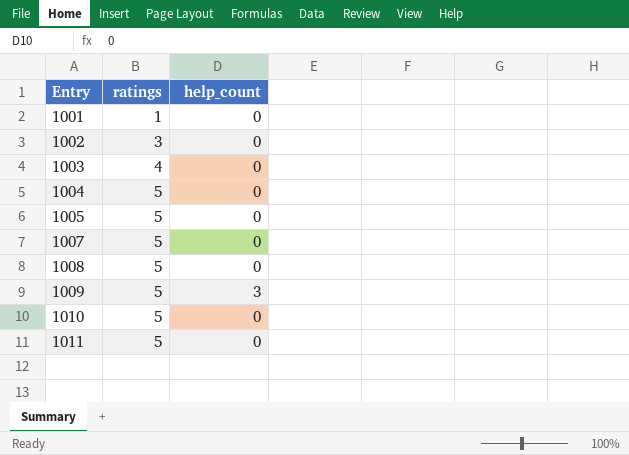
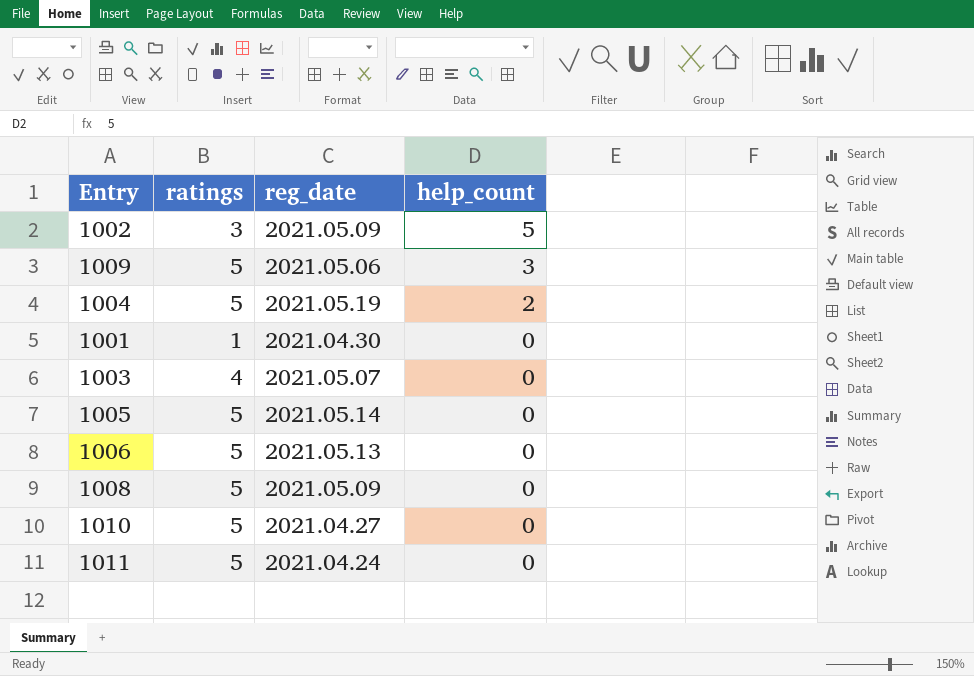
row order: Entry ascending -> help_count descending
column reg_date | position: none -> 3
row 1007: 5 | 0 -> none
1002 | help_count: 0 -> 5
1004 | help_count: 0 -> 2
row 1006: none -> 5 | 2021.05.13 | 0

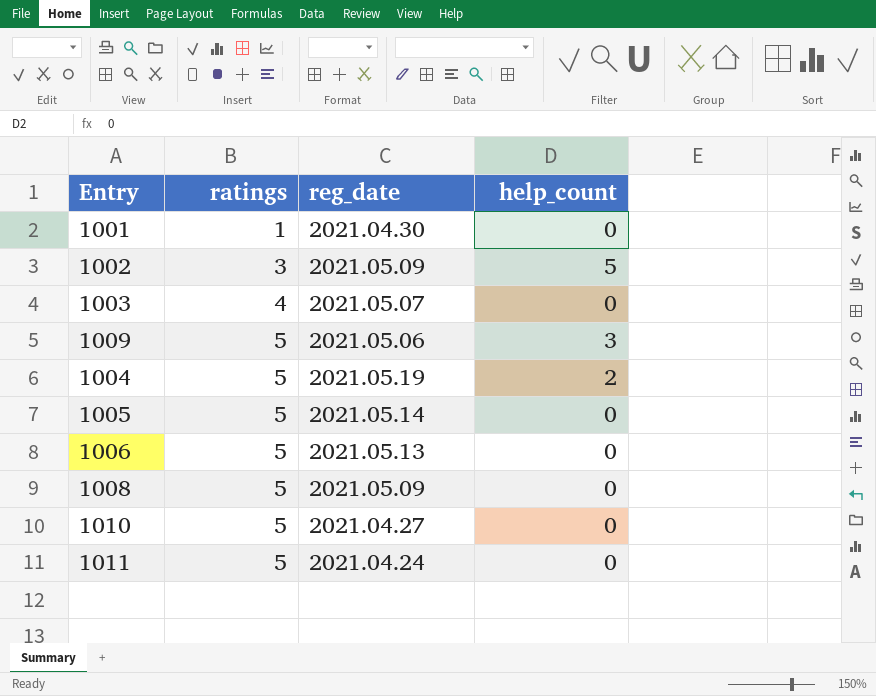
row order: help_count descending -> ratings ascending

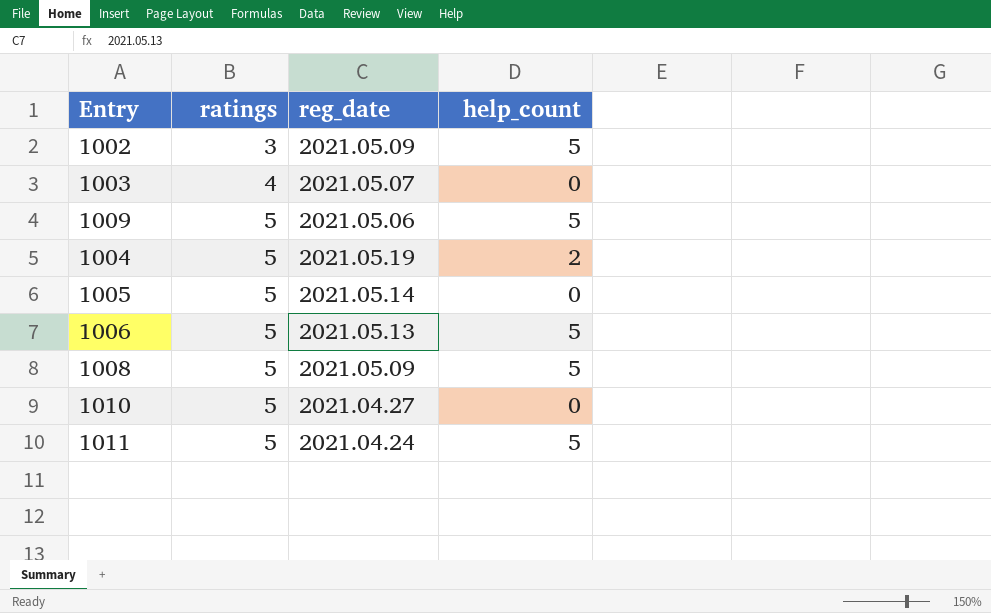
row 1001: 1 | 2021.04.30 | 0 -> none
1009 | help_count: 3 -> 5
1006 | help_count: 0 -> 5
1008 | help_count: 0 -> 5
1011 | help_count: 0 -> 5

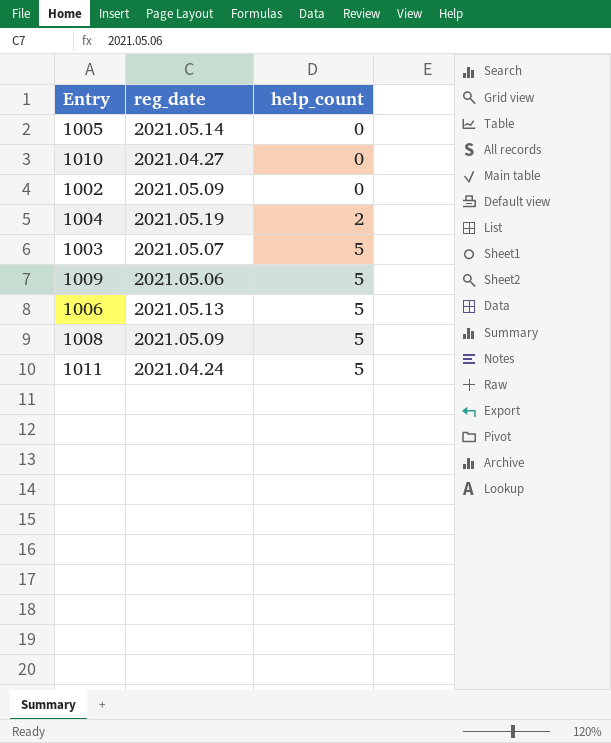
row order: ratings ascending -> help_count ascending
column ratings | position: 2 -> none
1002 | help_count: 5 -> 0
1003 | help_count: 0 -> 5

